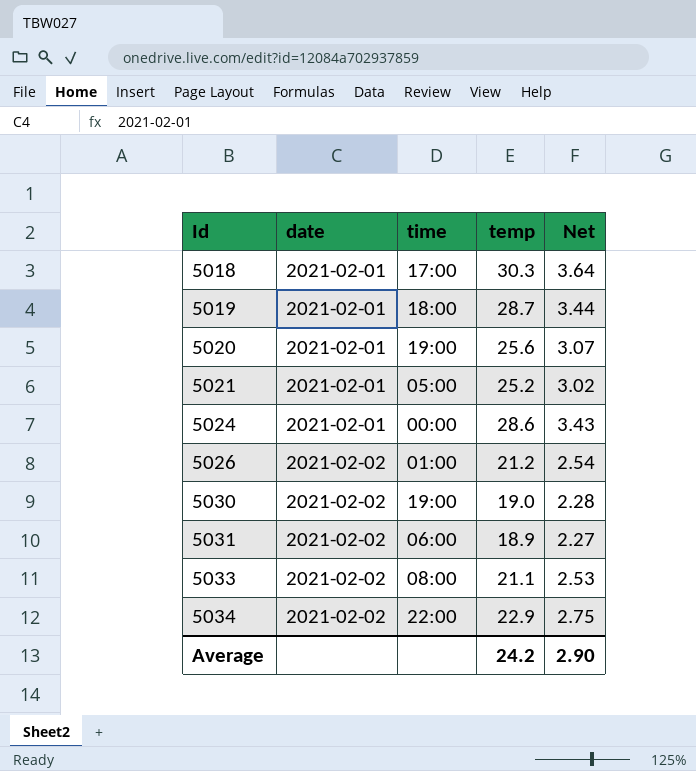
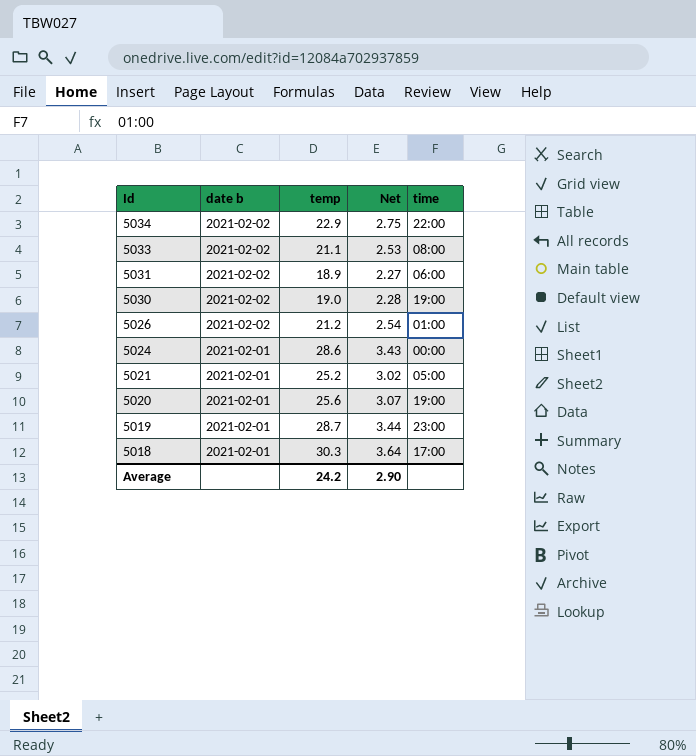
row order: Id ascending -> Id descending
column name: date -> date b
column time | position: 3 -> 5
5019 | time: 18:00 -> 23:00

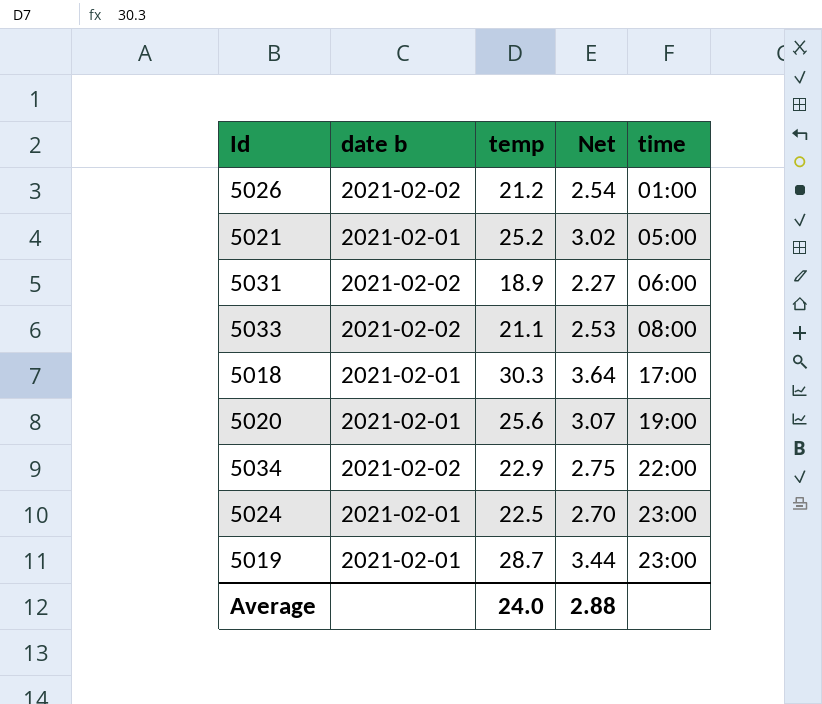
row order: Id descending -> time ascending
row 5030: 2021-02-02 | 19.0 | 2.28 | 19:00 -> none
5024 | temp: 28.6 -> 22.5
5024 | Net: 3.43 -> 2.70
5024 | time: 00:00 -> 23:00
Average | temp: 24.2 -> 24.0
Average | Net: 2.90 -> 2.88

